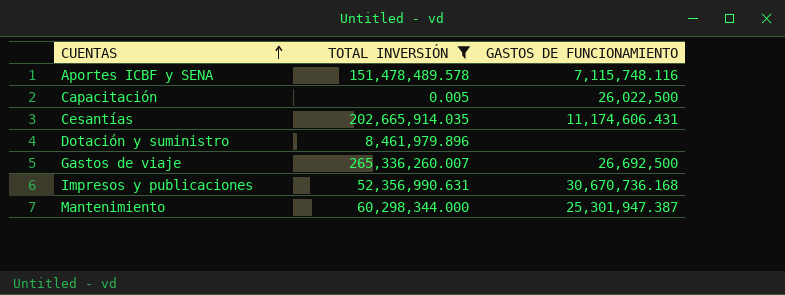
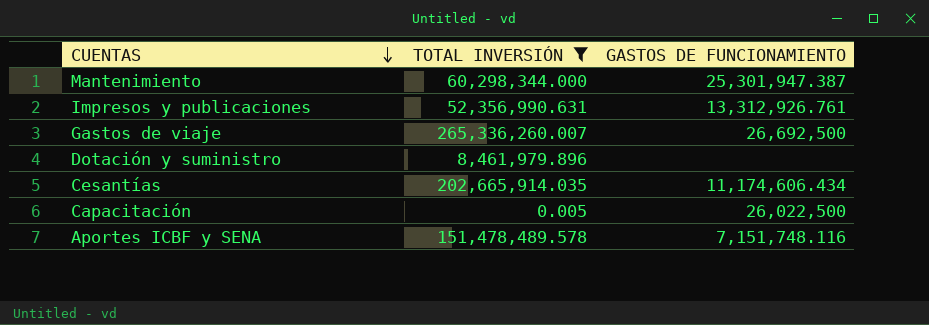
row order: CUENTAS ascending -> CUENTAS descending
Impresos y publicaciones | GASTOS DE FUNCIONAMIENTO: 30,670,736.168 -> 13,312,926.761
Cesantías | GASTOS DE FUNCIONAMIENTO: 11,174,606.431 -> 11,174,606.434
Aportes ICBF y SENA | GASTOS DE FUNCIONAMIENTO: 7,115,748.116 -> 7,151,748.116

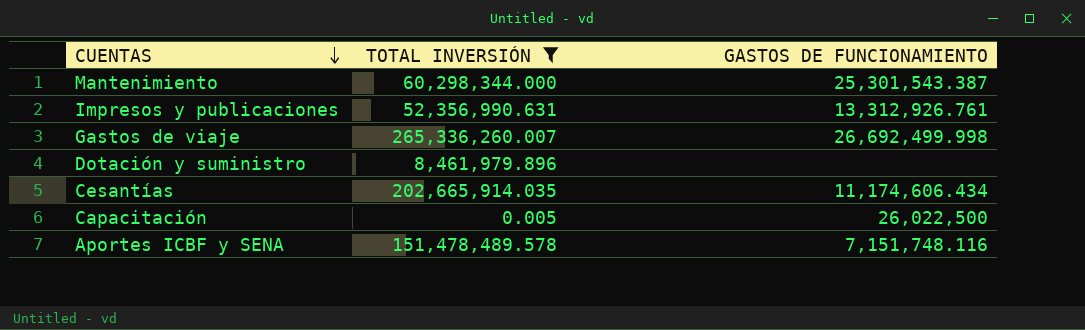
Mantenimiento | GASTOS DE FUNCIONAMIENTO: 25,301,947.387 -> 25,301,543.387
Gastos de viaje | GASTOS DE FUNCIONAMIENTO: 26,692,500 -> 26,692,499.998

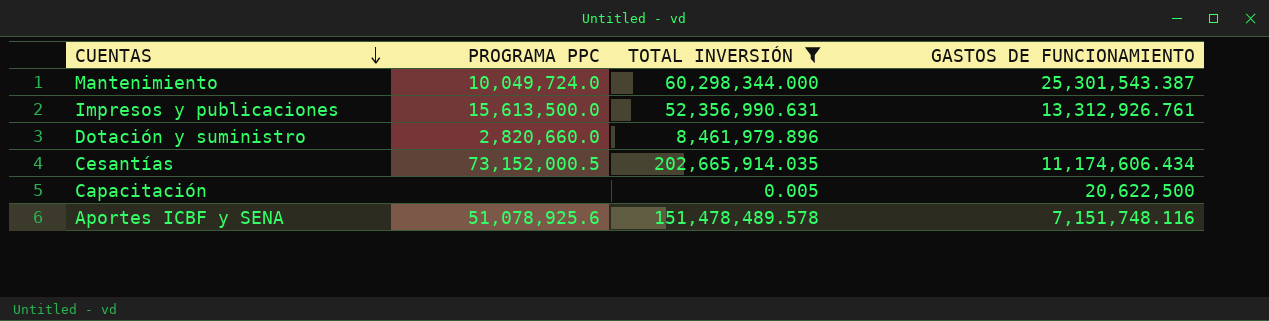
column PROGRAMA PPC | position: none -> 2
row Gastos de viaje: 265,336,260.007 | 26,692,499.998 -> none
Capacitación | GASTOS DE FUNCIONAMIENTO: 26,022,500 -> 20,622,500

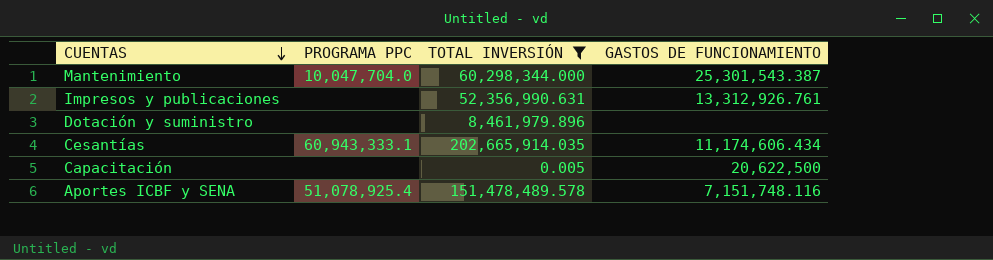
Mantenimiento | PROGRAMA PPC: 10,049,724.0 -> 10,047,704.0
Impresos y publicaciones | PROGRAMA PPC: 15,613,500.0 -> none
Dotación y suministro | PROGRAMA PPC: 2,820,660.0 -> none
Cesantías | PROGRAMA PPC: 73,152,000.5 -> 60,943,333.1
Aportes ICBF y SENA | PROGRAMA PPC: 51,078,925.6 -> 51,078,925.4

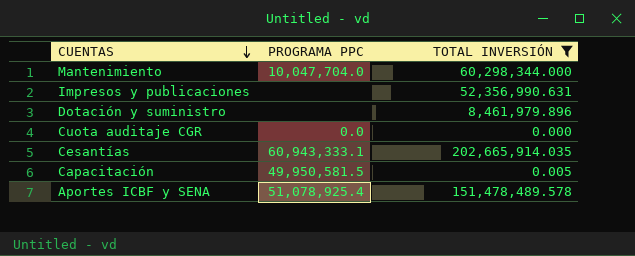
column GASTOS DE FUNCIONAMIENTO | position: 4 -> none
row Cuota auditaje CGR: none -> 0.0 | 0.000
Capacitación | PROGRAMA PPC: none -> 49,950,581.5

